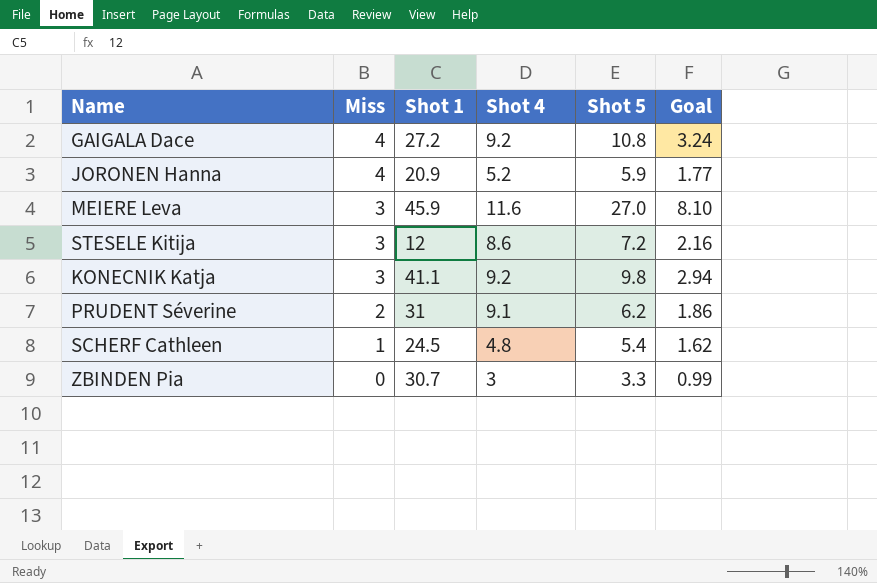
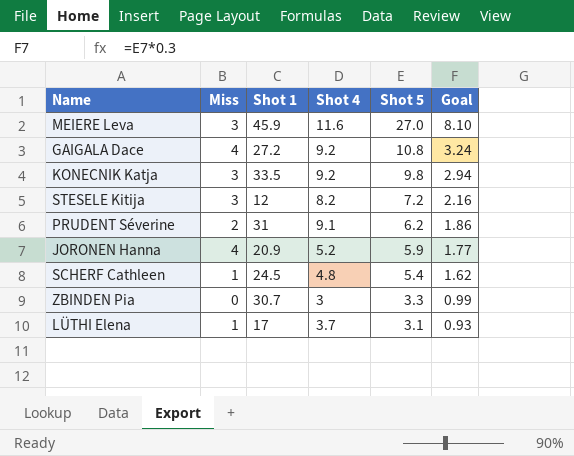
row order: Miss descending -> Shot 5 descending
KONECNIK Katja | Shot 1: 41.1 -> 33.5
STESELE Kitija | Shot 4: 8.6 -> 8.2
row LÜTHI Elena: none -> 1 | 17 | 3.7 | 3.1 | 0.93

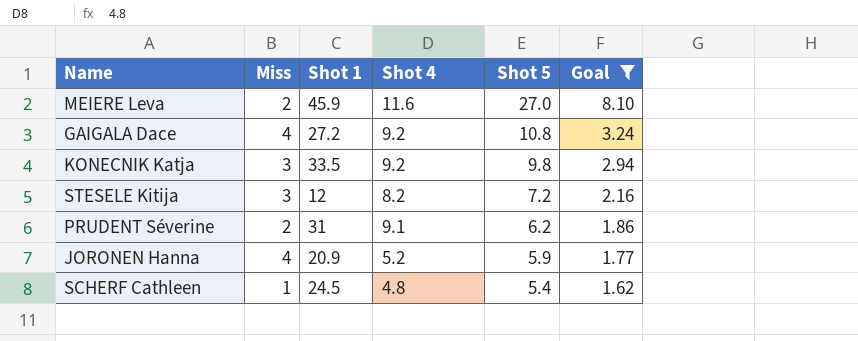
filter: none -> Goal >= 1.62
MEIERE Leva | Miss: 3 -> 2

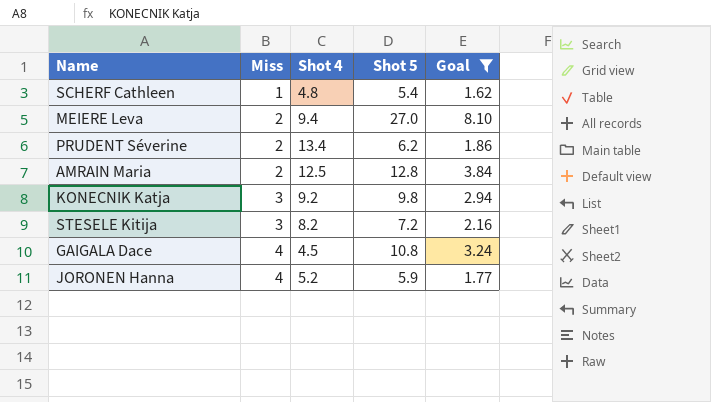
row order: Shot 5 descending -> Miss ascending
column Shot 1 | position: 3 -> none
MEIERE Leva | Shot 4: 11.6 -> 9.4
PRUDENT Séverine | Shot 4: 9.1 -> 13.4
row AMRAIN Maria: none -> 2 | 12.5 | 12.8 | 3.84
GAIGALA Dace | Shot 4: 9.2 -> 4.5

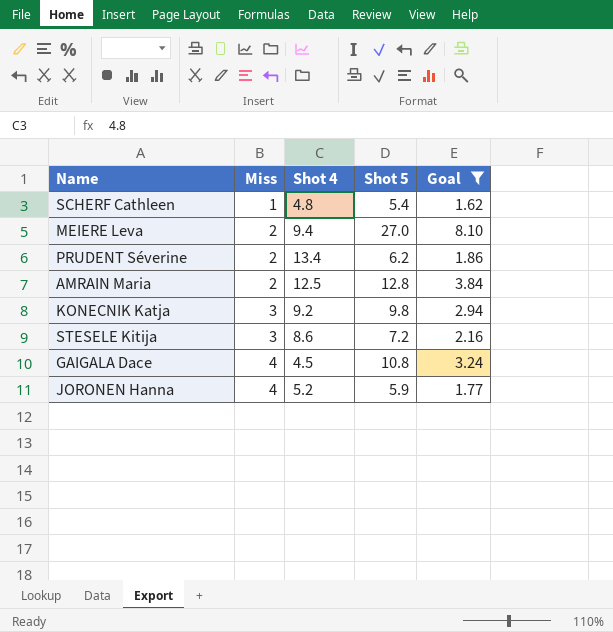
STESELE Kitija | Shot 4: 8.2 -> 8.6

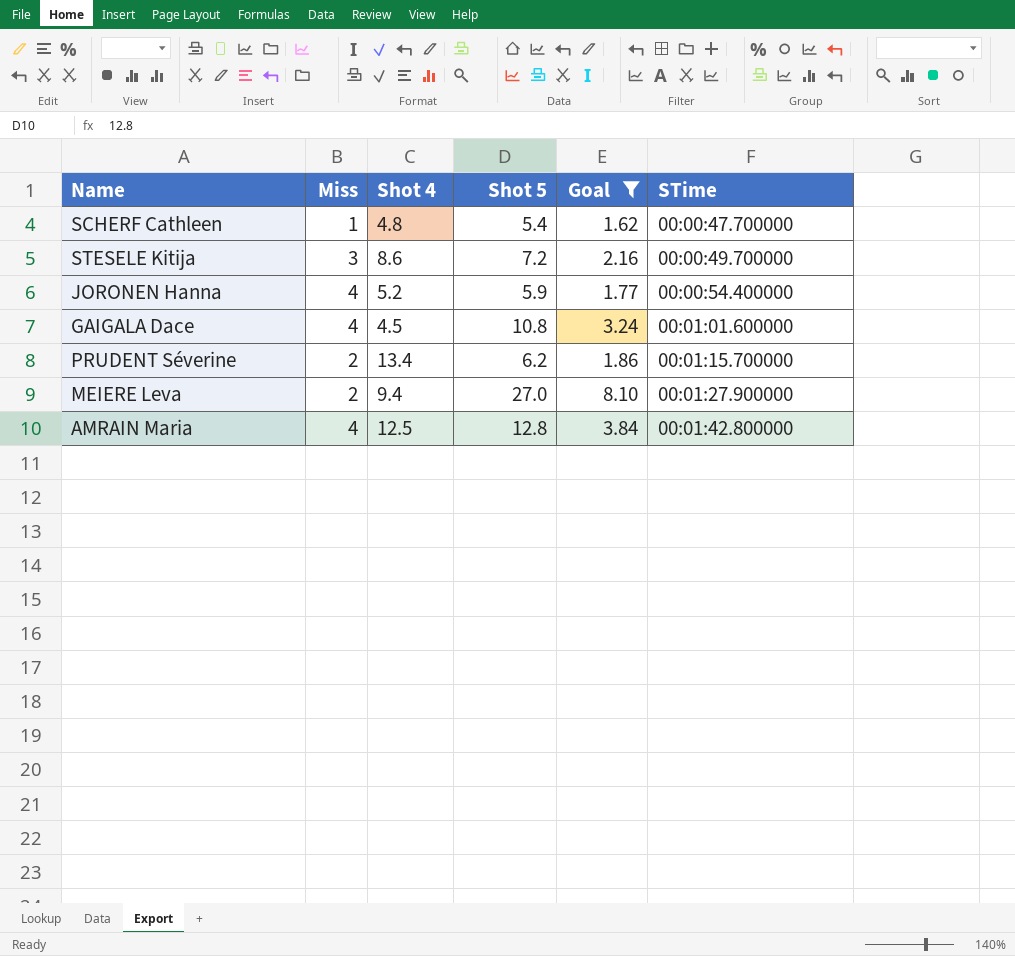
row order: Miss ascending -> STime ascending
column STime | position: none -> 6
row KONECNIK Katja: 3 | 9.2 | 9.8 | 2.94 -> none
AMRAIN Maria | Miss: 2 -> 4

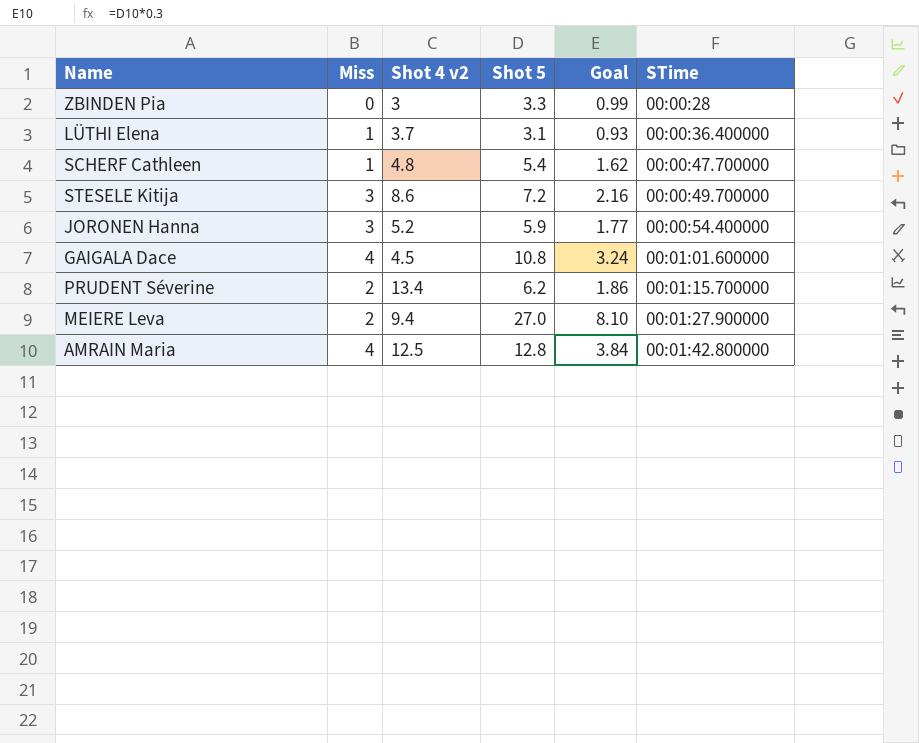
filter: Goal >= 1.62 -> none
column name: Shot 4 -> Shot 4 v2
JORONEN Hanna | Miss: 4 -> 3

